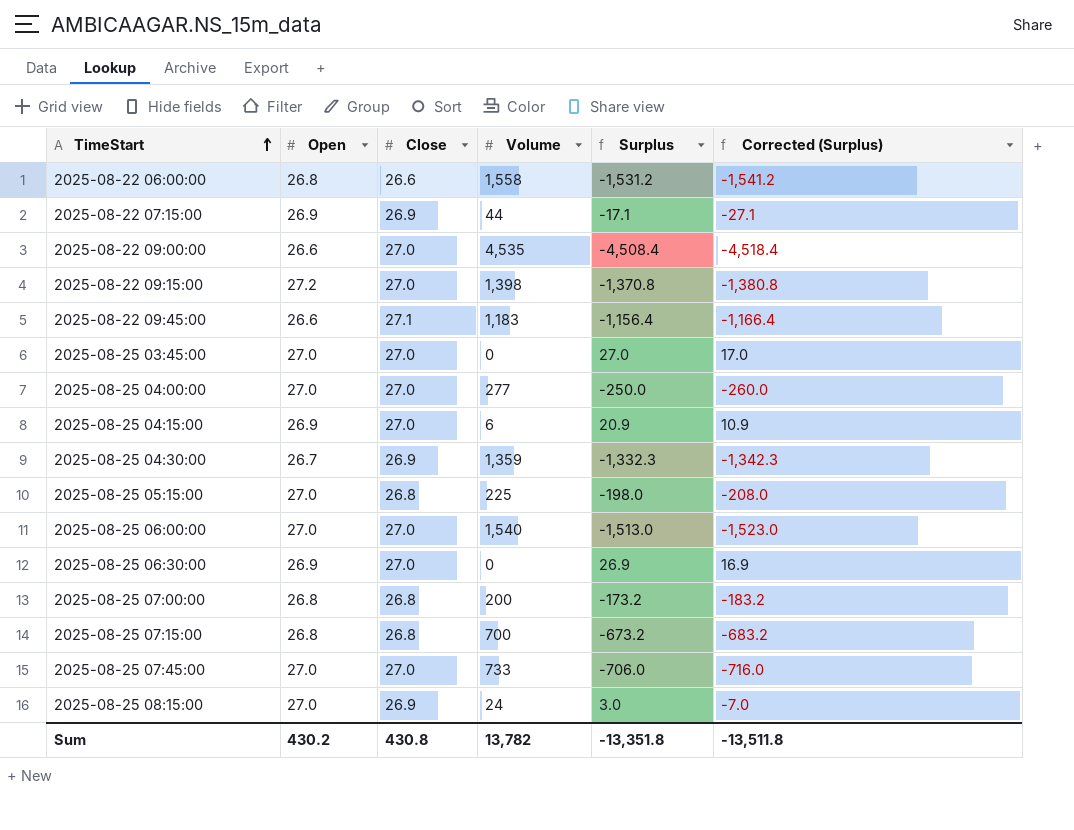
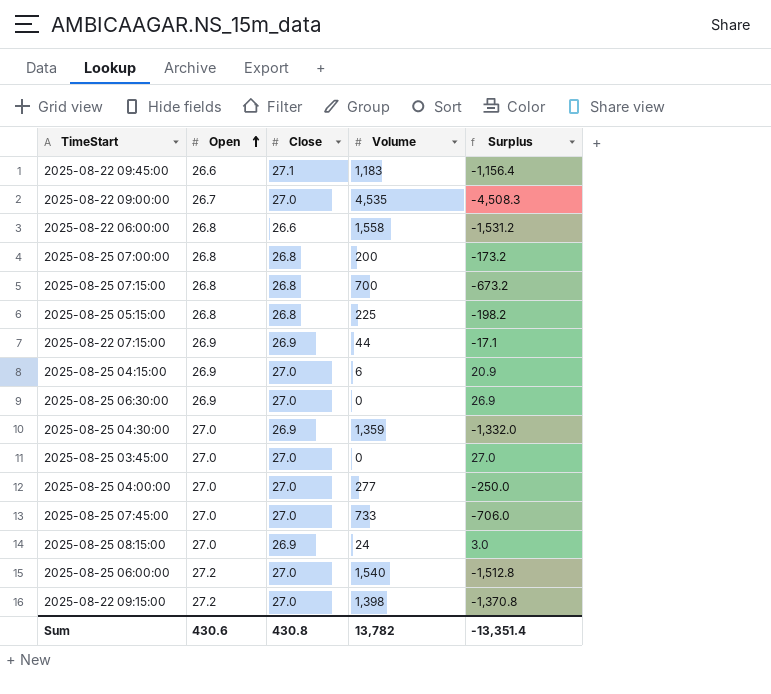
row order: TimeStart ascending -> Open ascending
column Corrected (Surplus) | formula: [Surplus] - 10 -> none
2025-08-22 09:00:00 | Open: 26.6 -> 26.7
2025-08-22 09:00:00 | Surplus: -4,508.4 -> -4,508.3
2025-08-25 05:15:00 | Open: 27.0 -> 26.8
2025-08-25 05:15:00 | Surplus: -198.0 -> -198.2
2025-08-25 04:30:00 | Open: 26.7 -> 27.0
2025-08-25 04:30:00 | Surplus: -1,332.3 -> -1,332.0
2025-08-25 06:00:00 | Open: 27.0 -> 27.2
2025-08-25 06:00:00 | Surplus: -1,513.0 -> -1,512.8
Sum | Open: 430.2 -> 430.6
Sum | Surplus: -13,351.8 -> -13,351.4

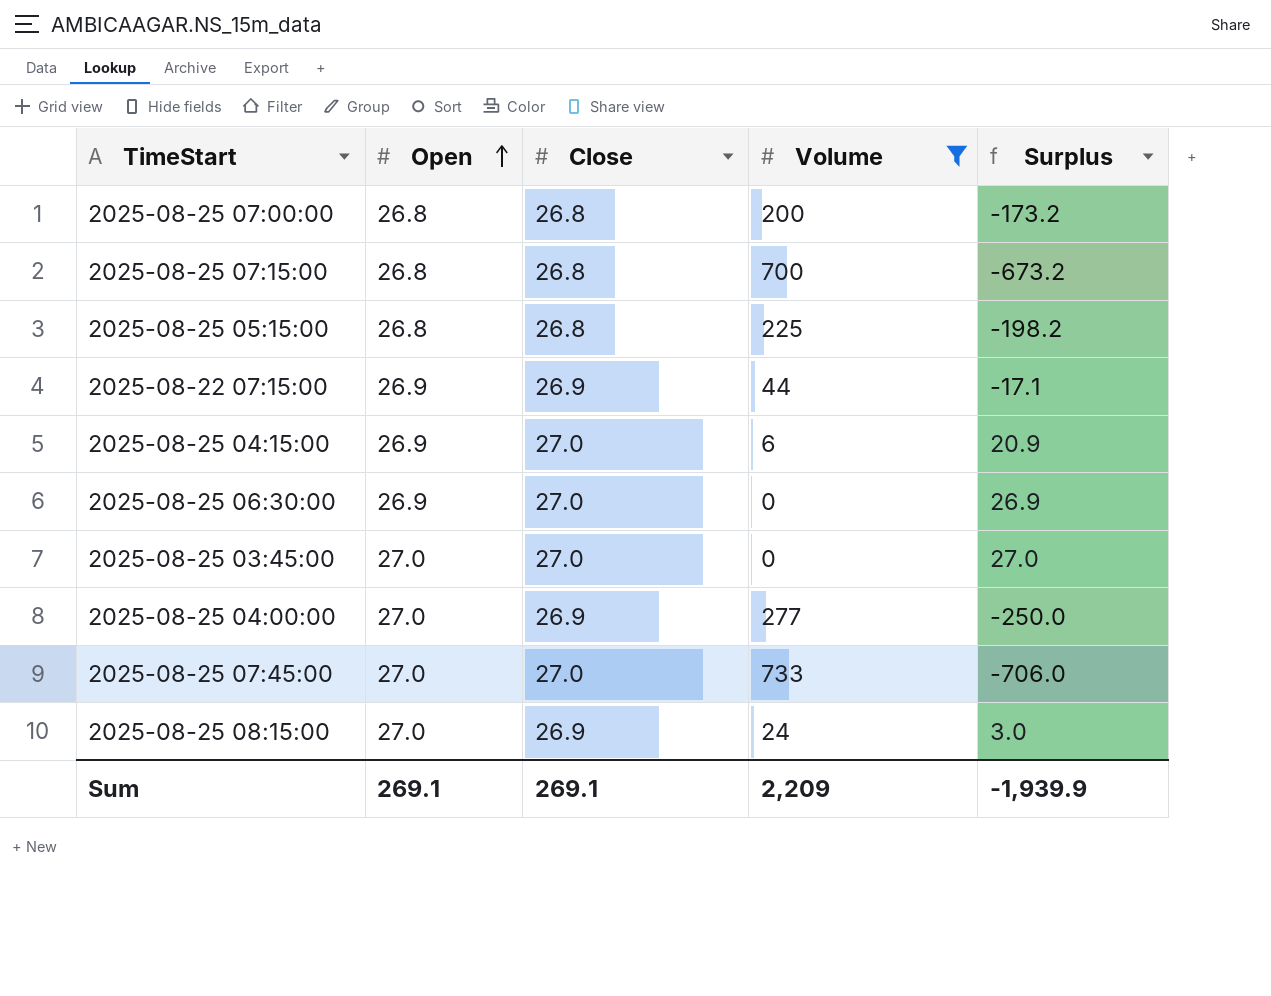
filter: none -> Volume <= 733
2025-08-25 04:00:00 | Close: 27.0 -> 26.9
Sum | Open: 430.6 -> 269.1
Sum | Close: 430.8 -> 269.1
Sum | Volume: 13,782 -> 2,209
Sum | Surplus: -13,351.4 -> -1,939.9

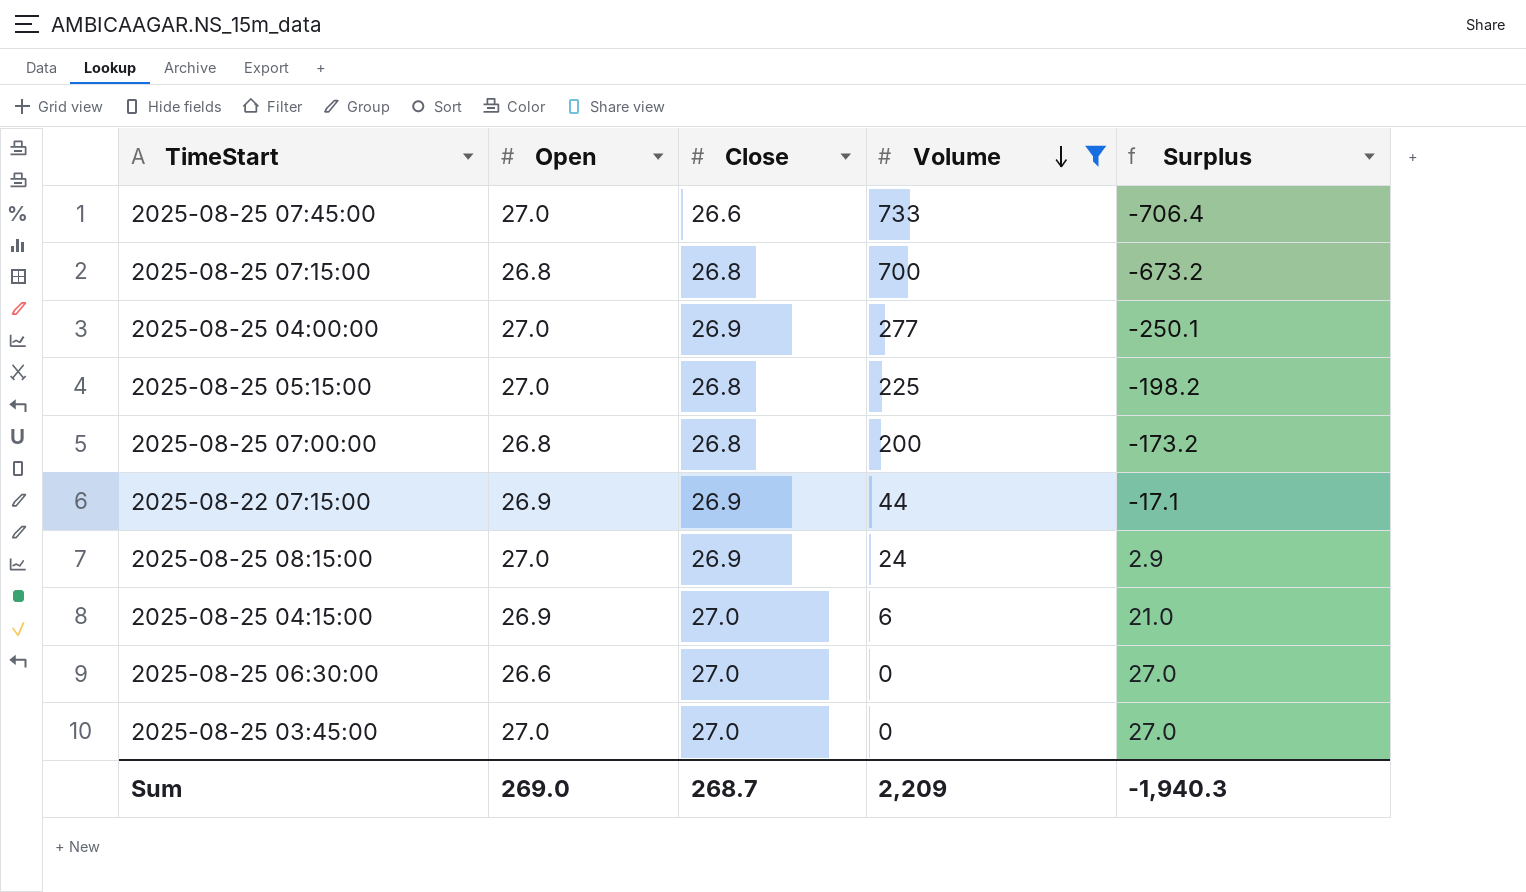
row order: Open ascending -> Volume descending
column Surplus | formula: [Open] - [Volume] -> [Close] - [Volume]
2025-08-25 07:45:00 | Close: 27.0 -> 26.6
2025-08-25 05:15:00 | Open: 26.8 -> 27.0
2025-08-25 06:30:00 | Open: 26.9 -> 26.6
Sum | Open: 269.1 -> 269.0
Sum | Close: 269.1 -> 268.7
Sum | Surplus: -1,939.9 -> -1,940.3

